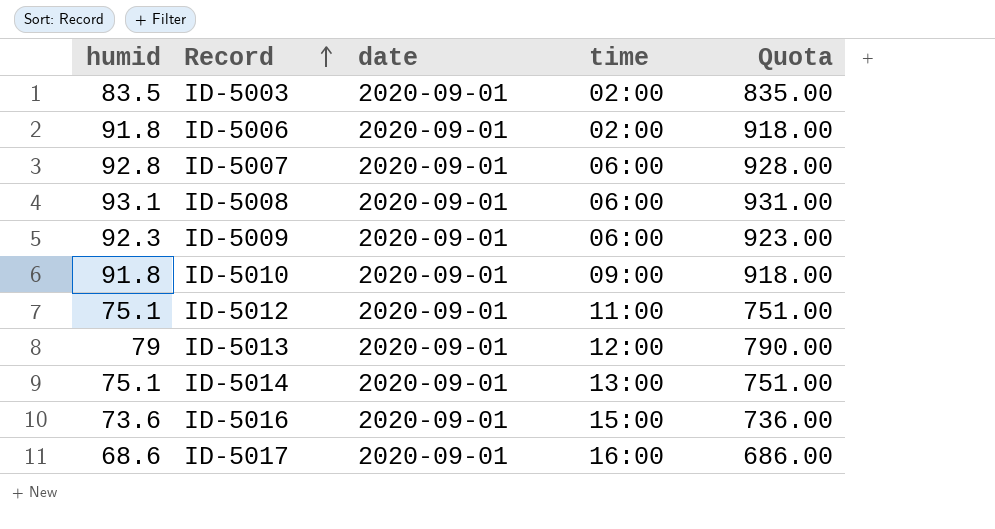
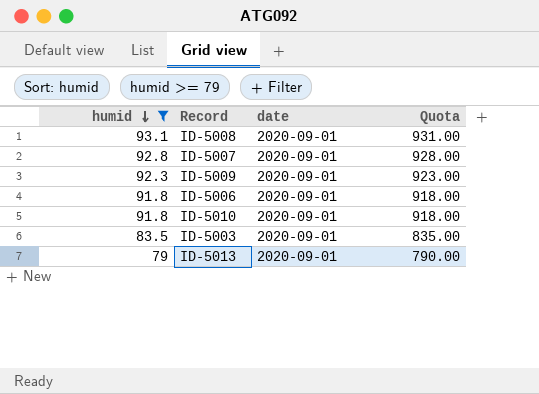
filter: none -> humid >= 79
row order: Record ascending -> humid descending
column time | position: 4 -> none

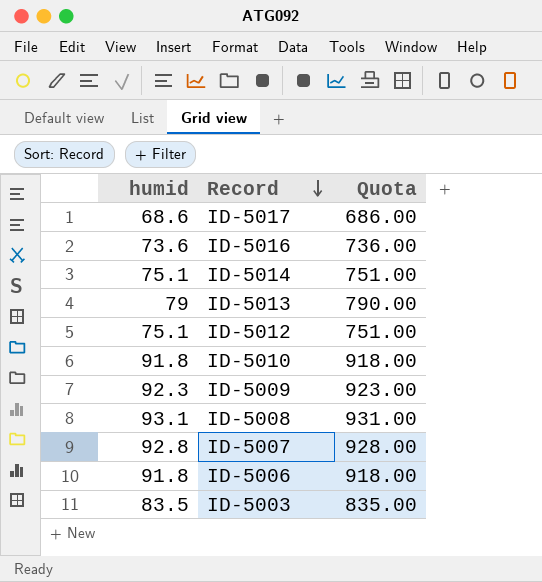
filter: humid >= 79 -> none
row order: humid descending -> Record descending
column date | position: 3 -> none

